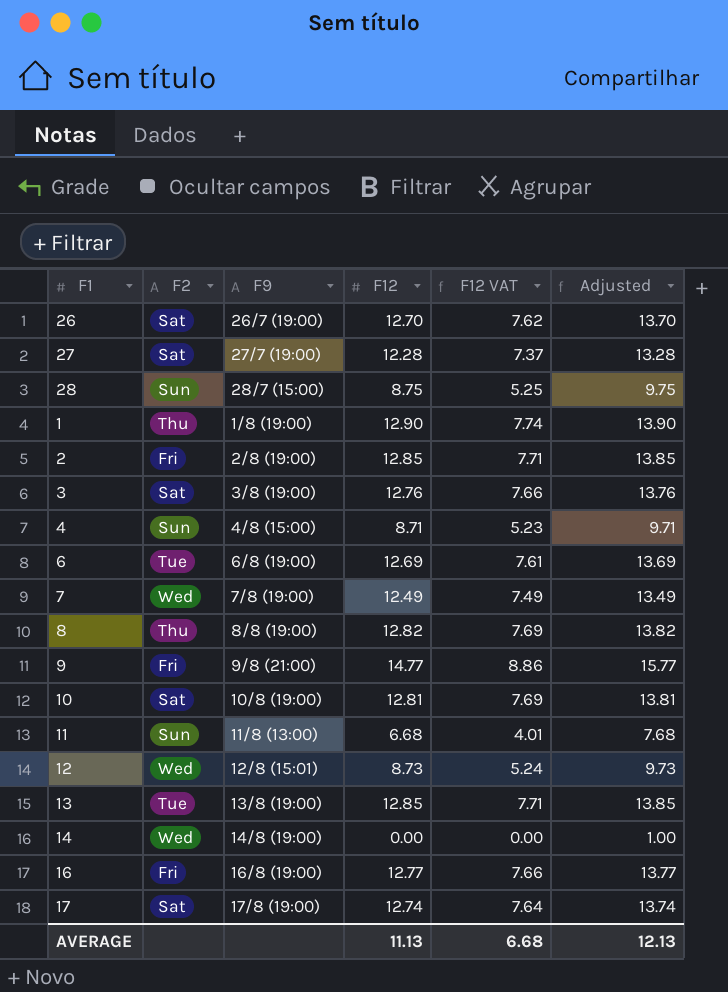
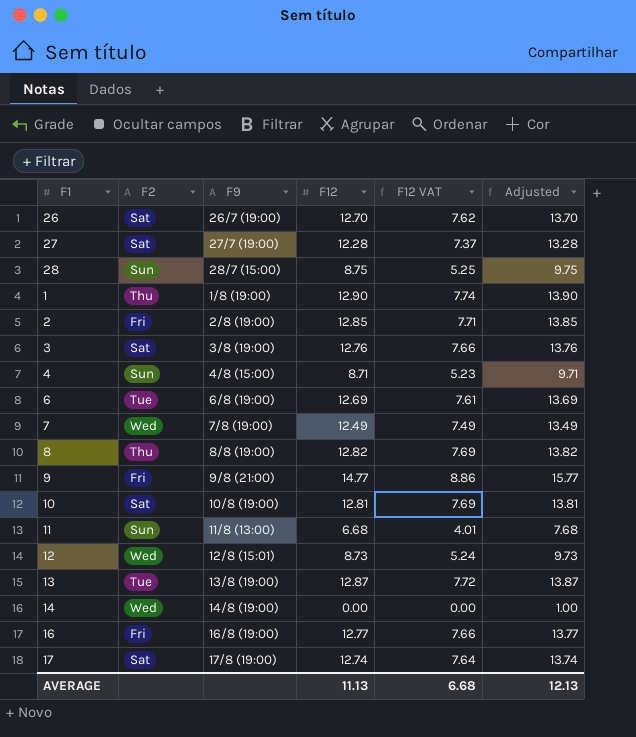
13 | F12: 12.85 -> 12.87
13 | F12 VAT: 7.71 -> 7.72
13 | Adjusted: 13.85 -> 13.87

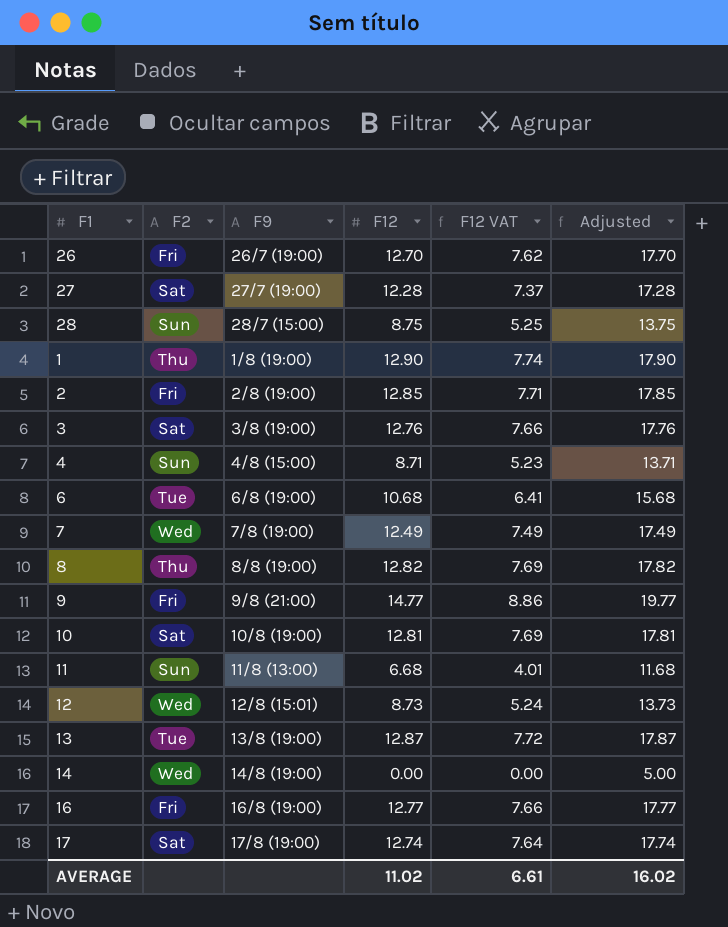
column Adjusted | formula: [F12] + 1 -> [F12] + 5
26 | F2: Sat -> Fri
6 | F12: 12.69 -> 10.68
6 | F12 VAT: 7.61 -> 6.41
AVERAGE | F12: 11.13 -> 11.02
AVERAGE | F12 VAT: 6.68 -> 6.61
AVERAGE | Adjusted: 12.13 -> 16.02

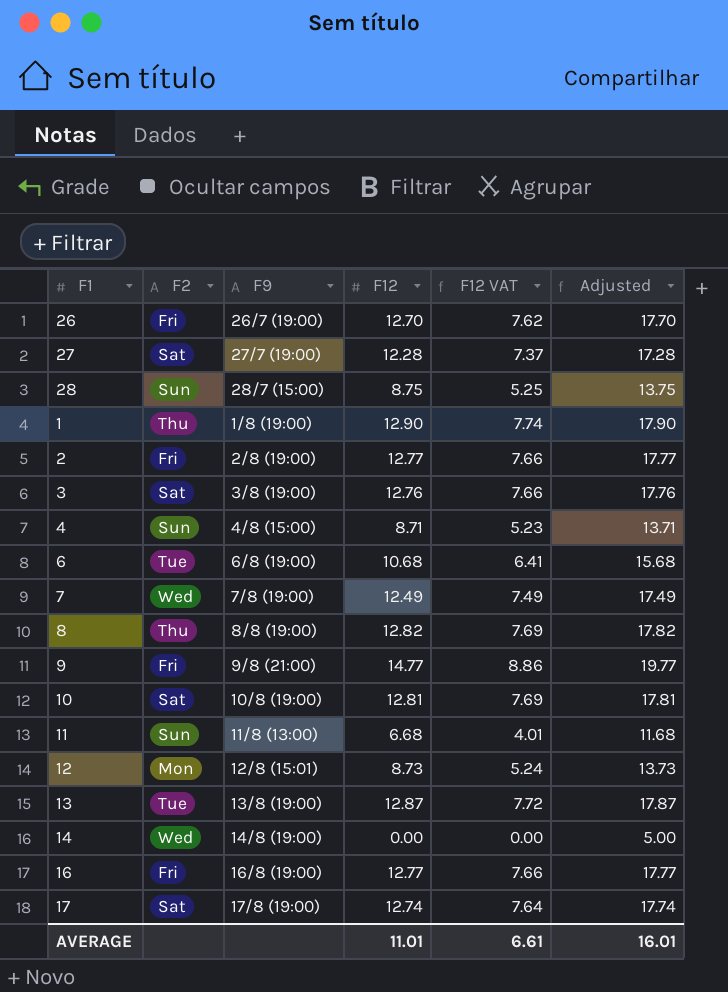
2 | F12: 12.85 -> 12.77
2 | F12 VAT: 7.71 -> 7.66
2 | Adjusted: 17.85 -> 17.77
12 | F2: Wed -> Mon
AVERAGE | F12: 11.02 -> 11.01
AVERAGE | Adjusted: 16.02 -> 16.01

